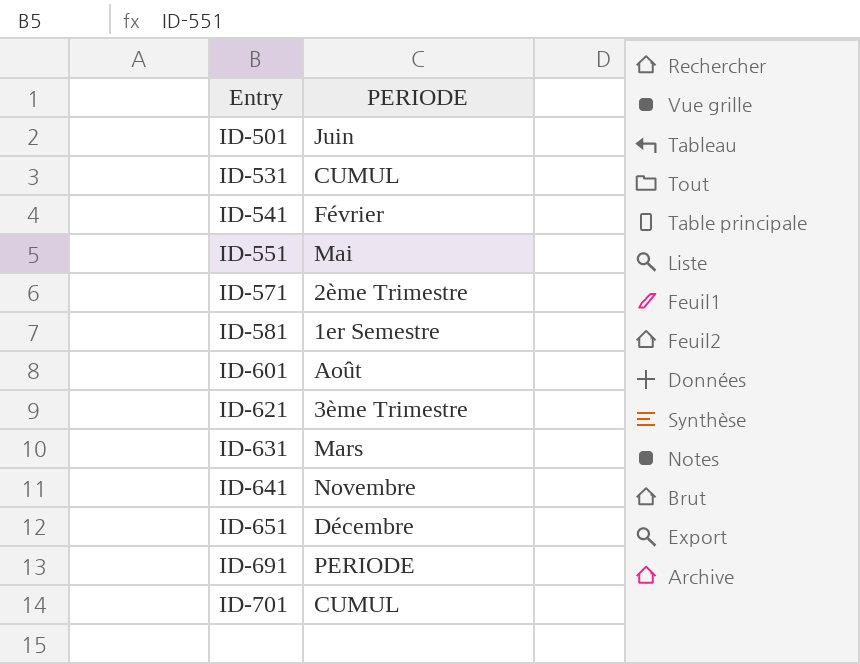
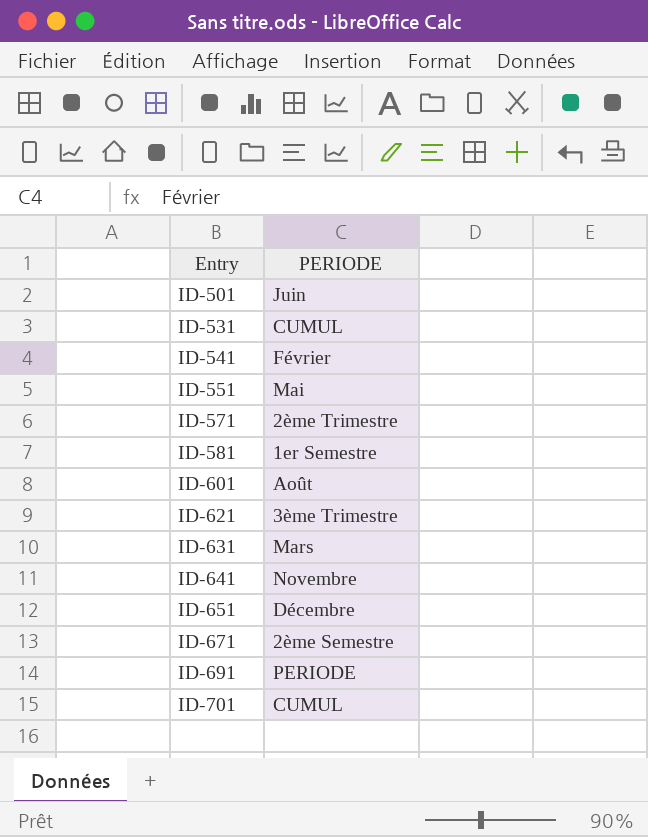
row ID-671: none -> 2ème Semestre

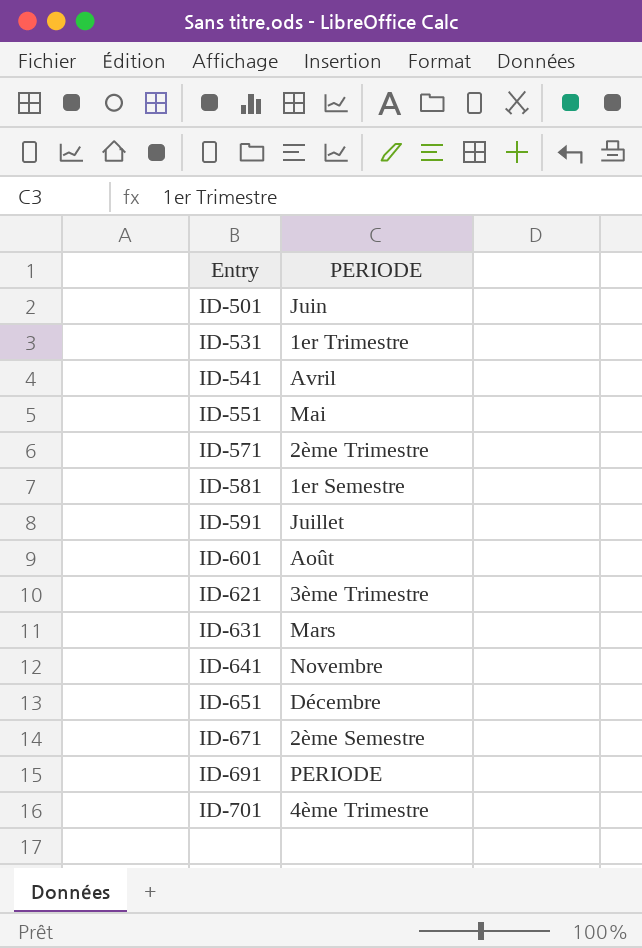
ID-531 | PERIODE: CUMUL -> 1er Trimestre
ID-541 | PERIODE: Février -> Avril
row ID-591: none -> Juillet
ID-701 | PERIODE: CUMUL -> 4ème Trimestre

